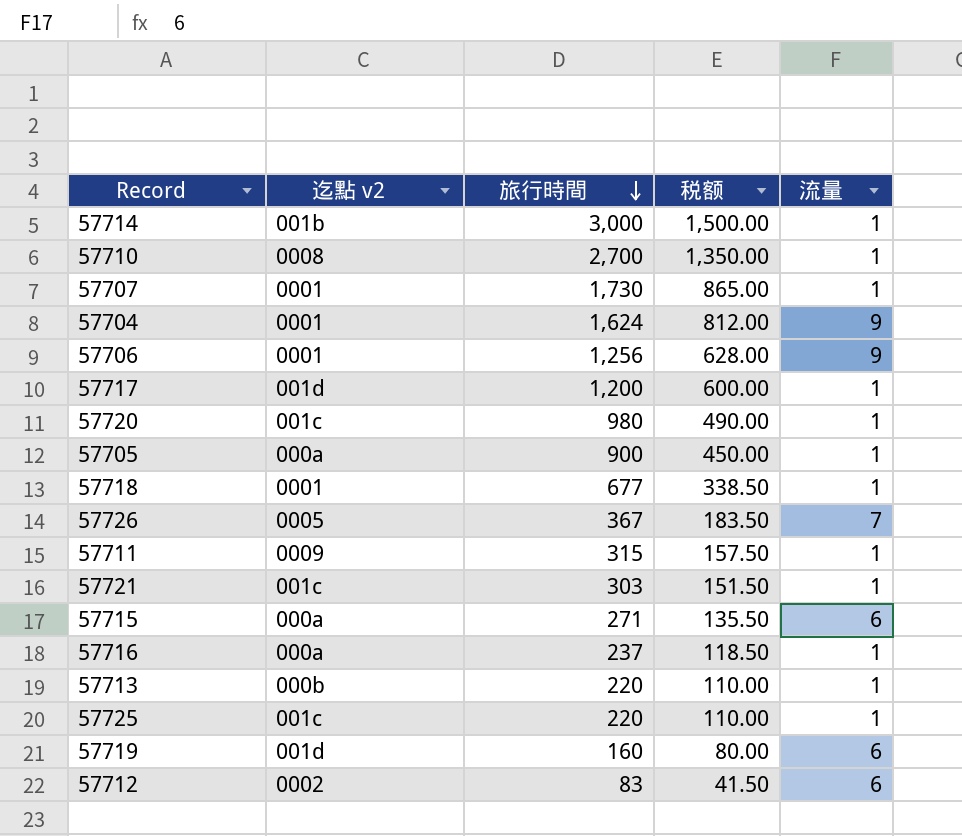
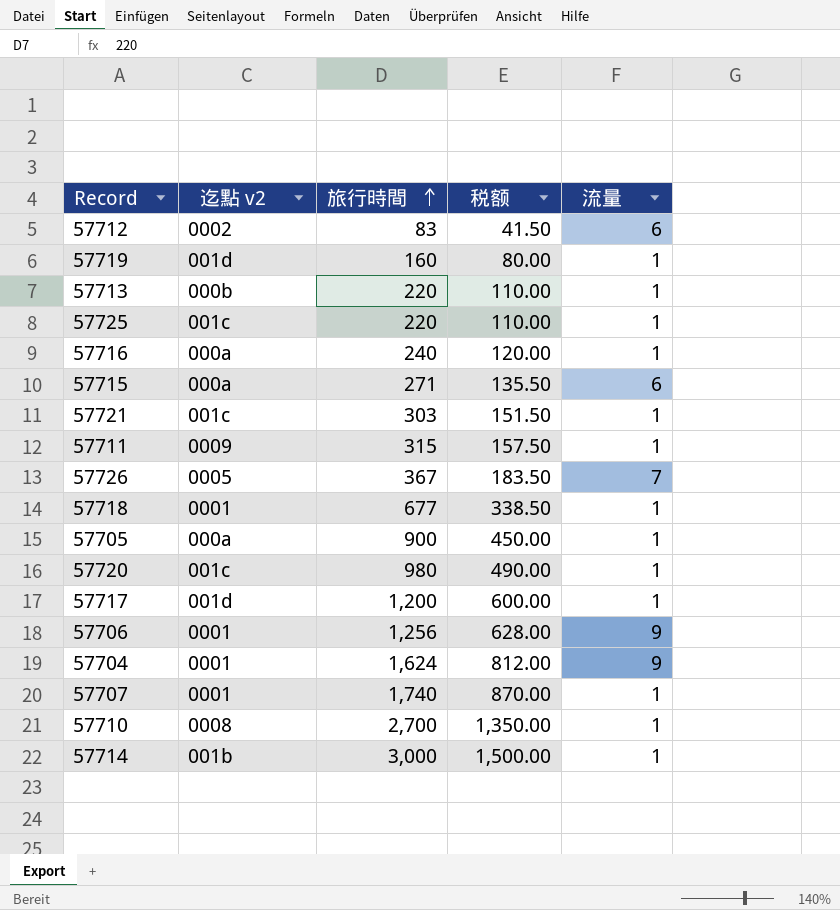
row order: 旅行時間 descending -> 旅行時間 ascending
57719 | 流量: 6 -> 1
57716 | 旅行時間: 237 -> 240
57716 | 税额: 118.50 -> 120.00
57707 | 旅行時間: 1,730 -> 1,740
57707 | 税额: 865.00 -> 870.00

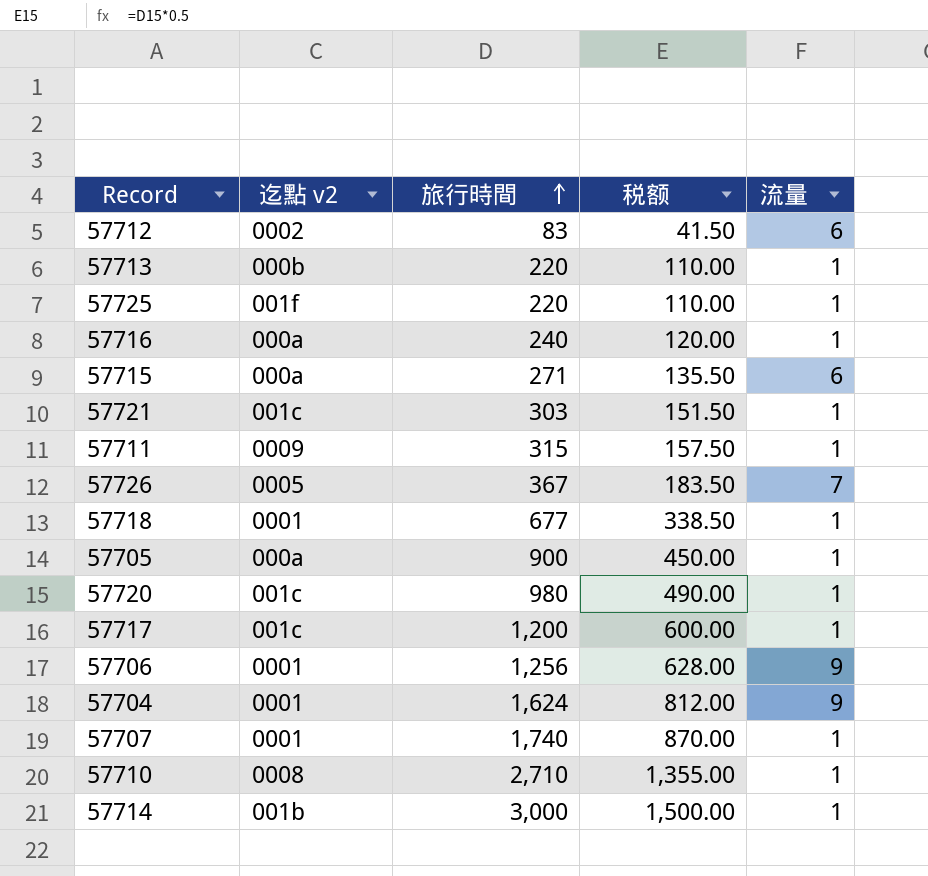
row 57719: 001d | 160 | 80.00 | 1 -> none
57725 | 迄點 v2: 001c -> 001f
57717 | 迄點 v2: 001d -> 001c
57710 | 旅行時間: 2,700 -> 2,710
57710 | 税额: 1,350.00 -> 1,355.00

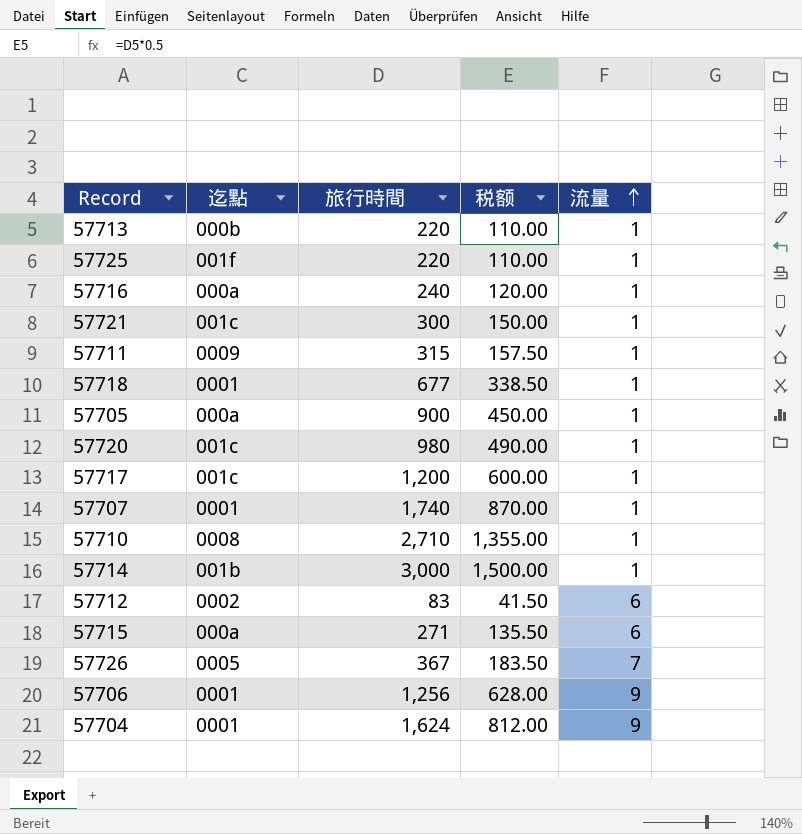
row order: 旅行時間 ascending -> 流量 ascending
column name: 迄點 v2 -> 迄點
57721 | 旅行時間: 303 -> 300
57721 | 税额: 151.50 -> 150.00

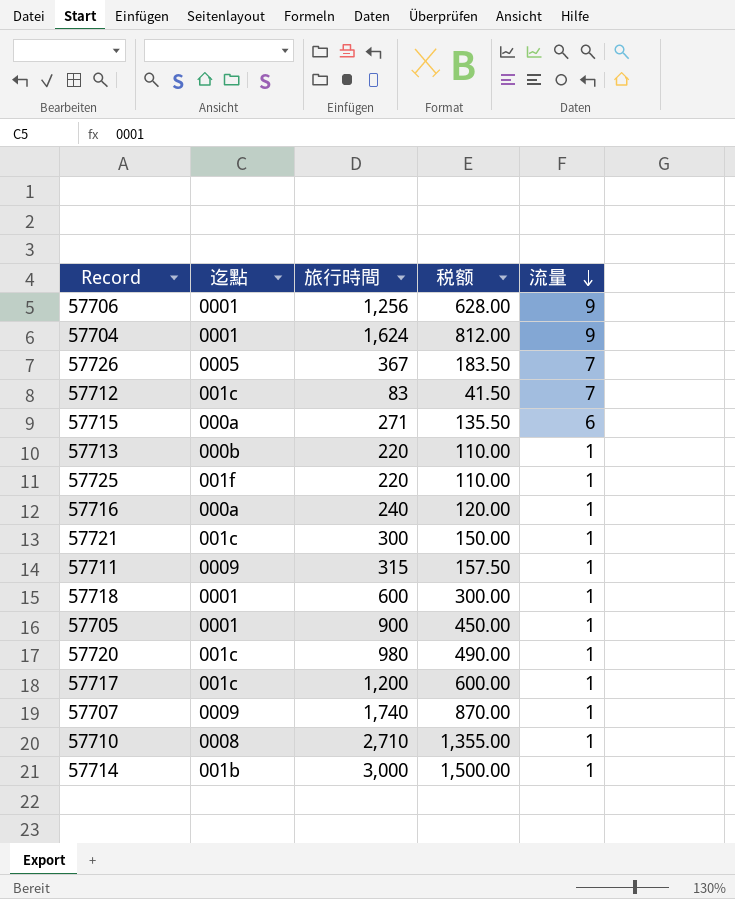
row order: 流量 ascending -> 流量 descending
57712 | 迄點: 0002 -> 001c
57712 | 流量: 6 -> 7
57718 | 旅行時間: 677 -> 600
57718 | 税额: 338.50 -> 300.00
57705 | 迄點: 000a -> 0001
57707 | 迄點: 0001 -> 0009

